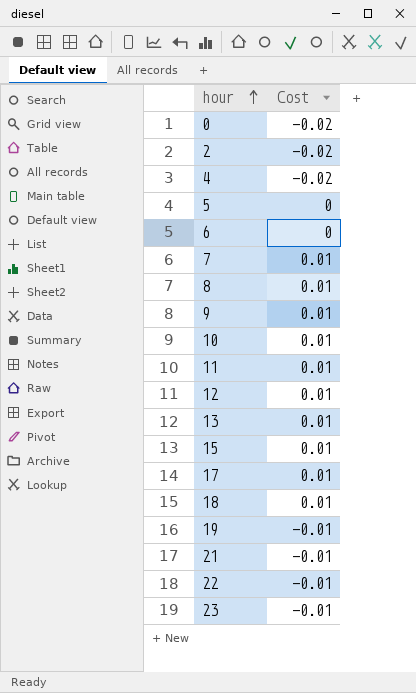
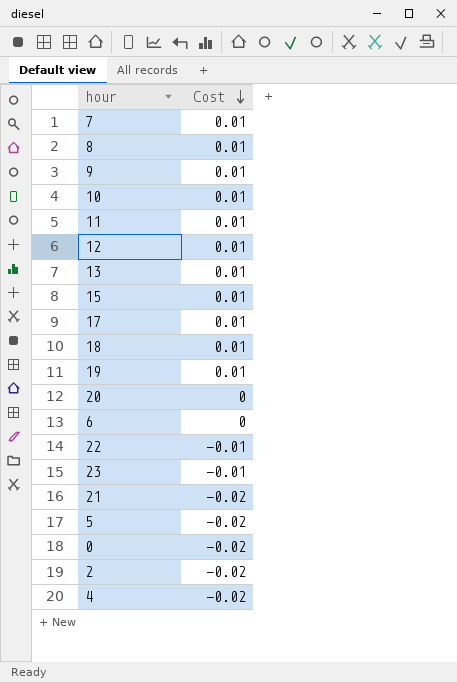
row order: hour ascending -> Cost descending
19 | Cost: -0.01 -> 0.01
row 20: none -> 0
21 | Cost: -0.01 -> -0.02
5 | Cost: 0 -> -0.02

